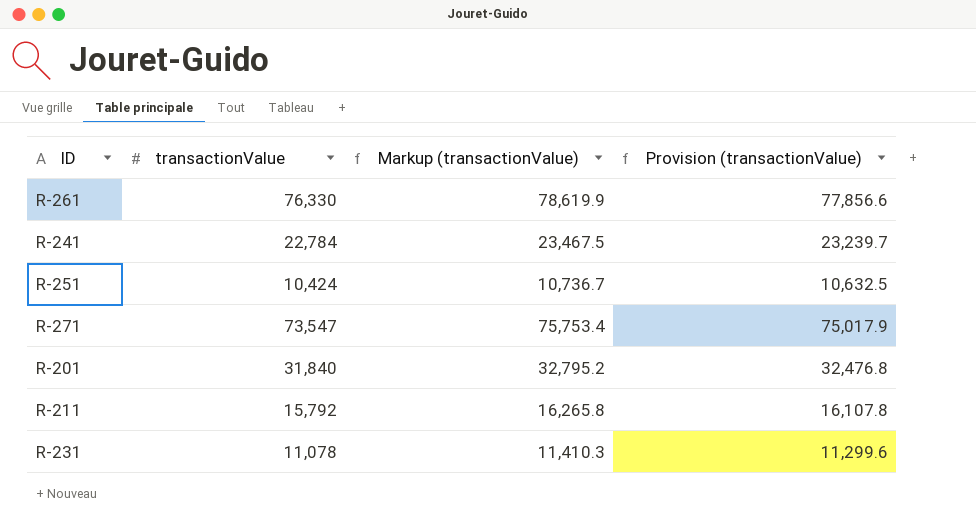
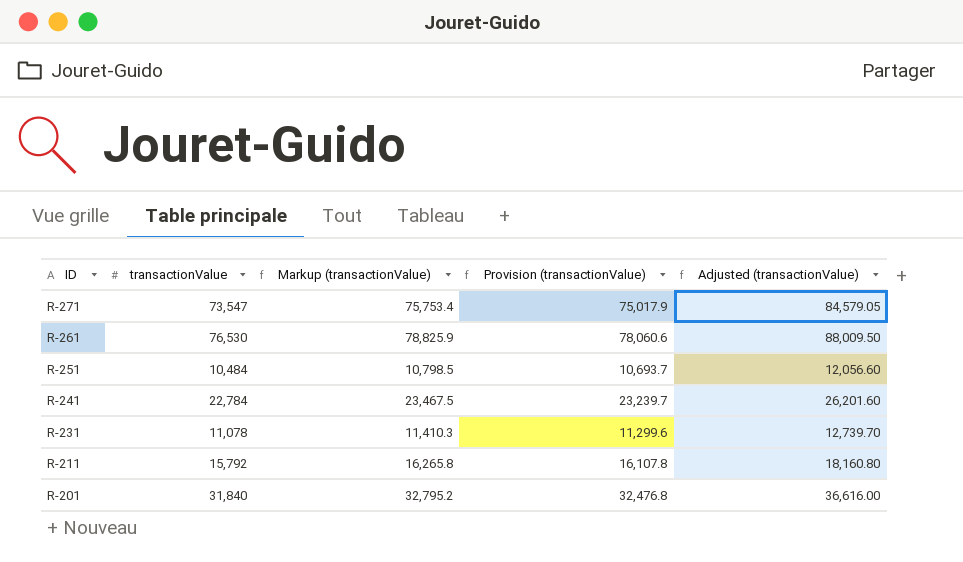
row order: none -> ID descending
column Adjusted (transactionValue) | formula: none -> [transactionValue] * 1.15
R-261 | transactionValue: 76,330 -> 76,530
R-261 | Markup (transactionValue): 78,619.9 -> 78,825.9
R-261 | Provision (transactionValue): 77,856.6 -> 78,060.6
R-251 | transactionValue: 10,424 -> 10,484
R-251 | Markup (transactionValue): 10,736.7 -> 10,798.5
R-251 | Provision (transactionValue): 10,632.5 -> 10,693.7

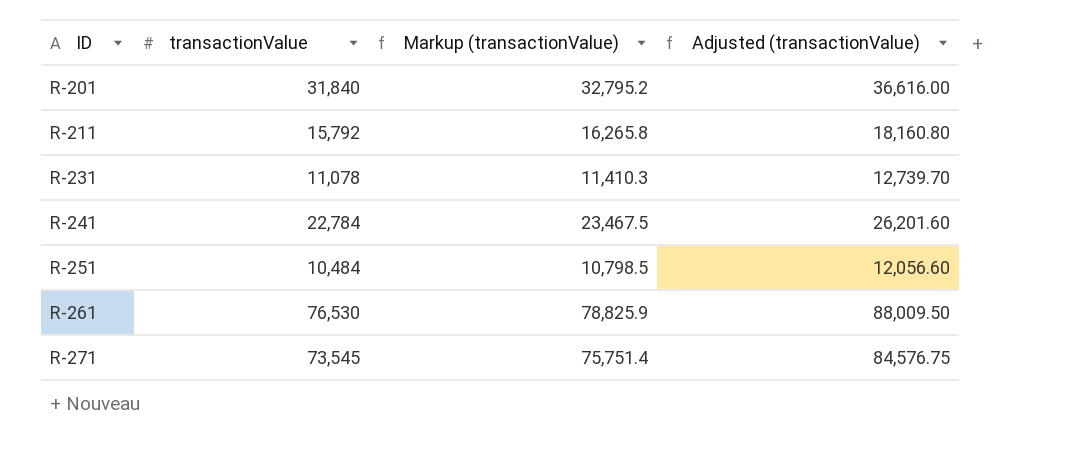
row order: ID descending -> ID ascending
column Provision (transactionValue) | formula: [transactionValue] * 1.02 -> none
R-271 | transactionValue: 73,547 -> 73,545
R-271 | Markup (transactionValue): 75,753.4 -> 75,751.4
R-271 | Adjusted (transactionValue): 84,579.05 -> 84,576.75

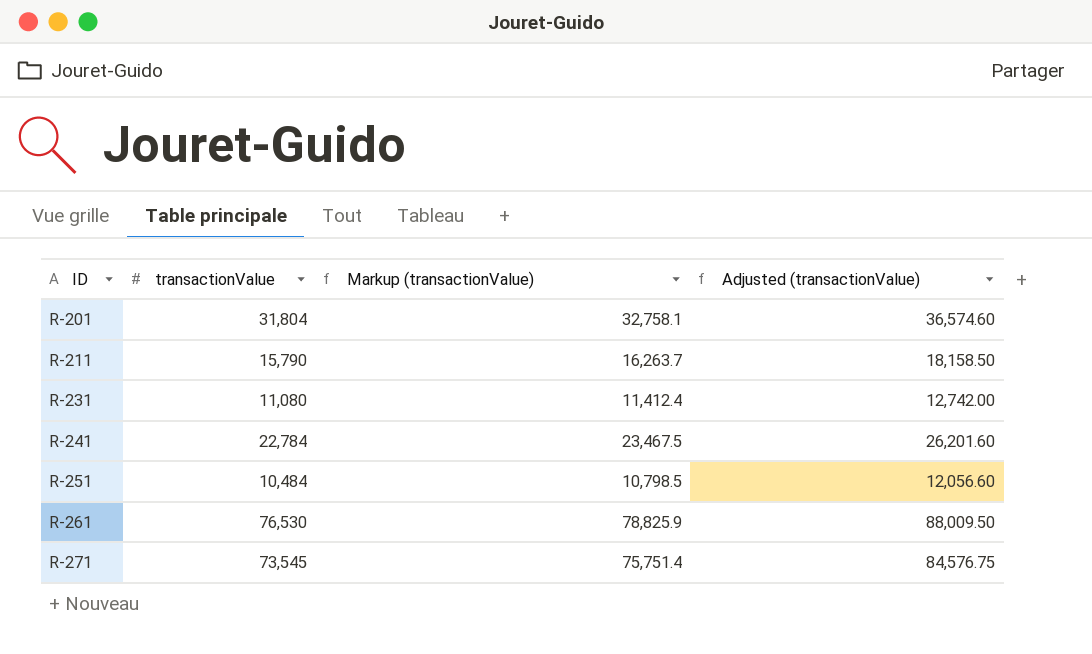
R-201 | transactionValue: 31,840 -> 31,804
R-201 | Markup (transactionValue): 32,795.2 -> 32,758.1
R-201 | Adjusted (transactionValue): 36,616.00 -> 36,574.60
R-211 | transactionValue: 15,792 -> 15,790
R-211 | Markup (transactionValue): 16,265.8 -> 16,263.7
R-211 | Adjusted (transactionValue): 18,160.80 -> 18,158.50
R-231 | transactionValue: 11,078 -> 11,080
R-231 | Markup (transactionValue): 11,410.3 -> 11,412.4
R-231 | Adjusted (transactionValue): 12,739.70 -> 12,742.00

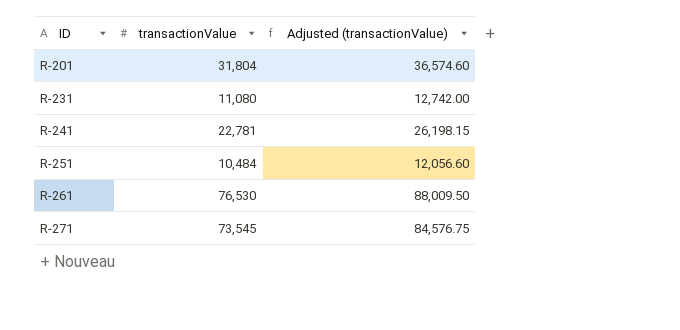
column Markup (transactionValue) | formula: [transactionValue] * 1.03 -> none
row R-211: 15,790 | 16,263.7 | 18,158.50 -> none
R-241 | transactionValue: 22,784 -> 22,781
R-241 | Adjusted (transactionValue): 26,201.60 -> 26,198.15

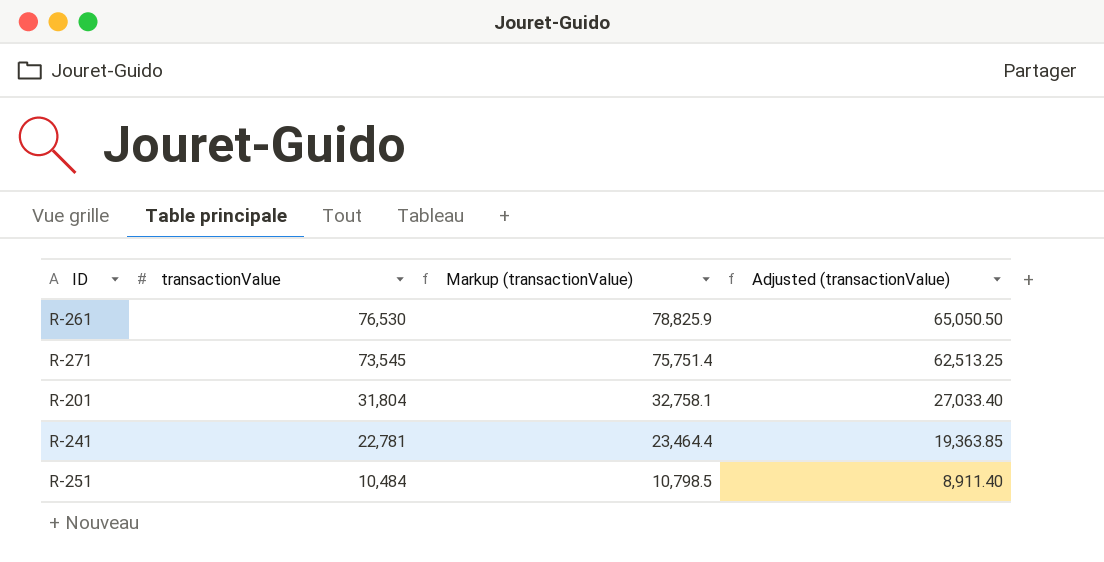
row order: ID ascending -> transactionValue descending
column Markup (transactionValue) | formula: none -> [transactionValue] * 1.03
column Adjusted (transactionValue) | formula: [transactionValue] * 1.15 -> [transactionValue] * 0.85
row R-231: 11,080 | 12,742.00 -> none

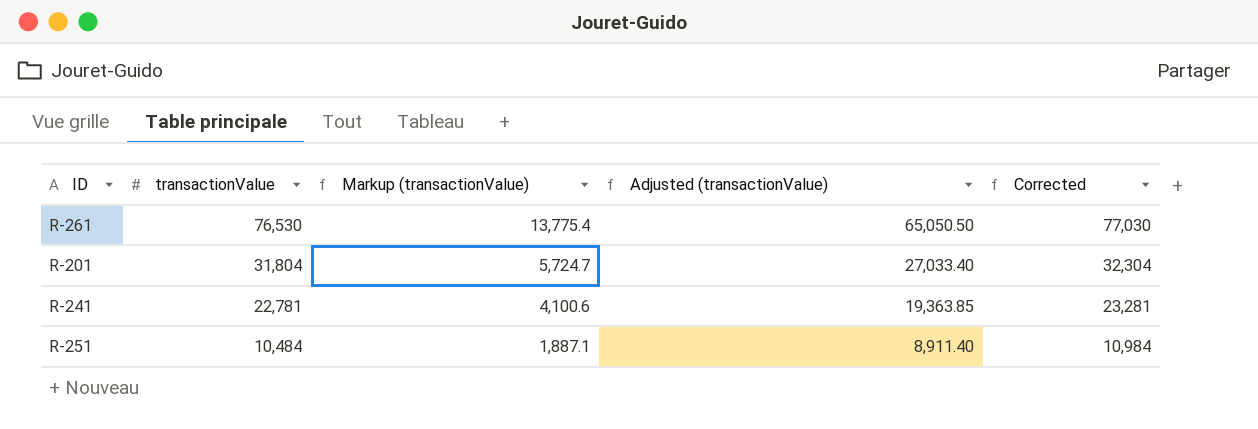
column Markup (transactionValue) | formula: [transactionValue] * 1.03 -> [transactionValue] * 0.18
column Corrected | formula: none -> [transactionValue] + 500
row R-271: 73,545 | 75,751.4 | 62,513.25 -> none

